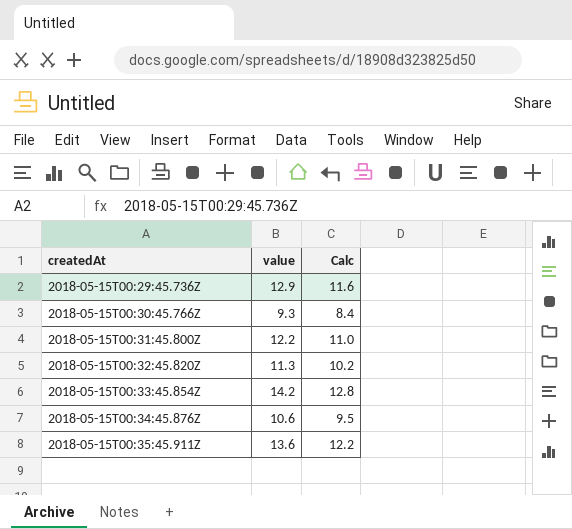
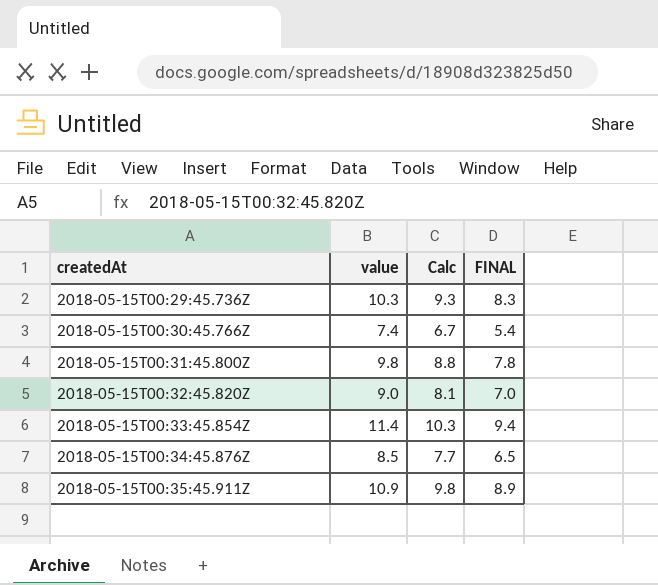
column FINAL | formula: none -> [value] - 2
2018-05-15T00:29:45.736Z | value: 12.9 -> 10.3
2018-05-15T00:29:45.736Z | Calc: 11.6 -> 9.3
2018-05-15T00:30:45.766Z | value: 9.3 -> 7.4
2018-05-15T00:30:45.766Z | Calc: 8.4 -> 6.7
2018-05-15T00:31:45.800Z | value: 12.2 -> 9.8
2018-05-15T00:31:45.800Z | Calc: 11.0 -> 8.8
2018-05-15T00:32:45.820Z | value: 11.3 -> 9.0
2018-05-15T00:32:45.820Z | Calc: 10.2 -> 8.1
2018-05-15T00:33:45.854Z | value: 14.2 -> 11.4
2018-05-15T00:33:45.854Z | Calc: 12.8 -> 10.3
2018-05-15T00:34:45.876Z | value: 10.6 -> 8.5
2018-05-15T00:34:45.876Z | Calc: 9.5 -> 7.7
2018-05-15T00:35:45.911Z | value: 13.6 -> 10.9
2018-05-15T00:35:45.911Z | Calc: 12.2 -> 9.8

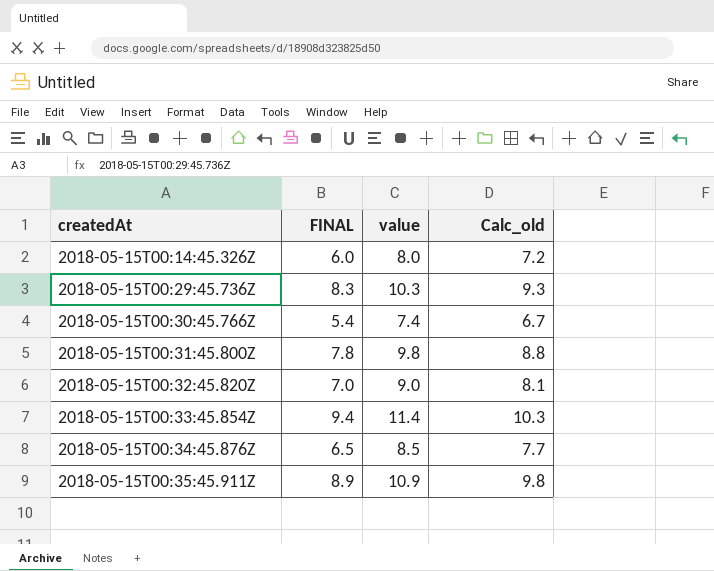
column FINAL | position: 4 -> 2
column name: Calc -> Calc_old
row 2018-05-15T00:14:45.326Z: none -> 6.0 | 8.0 | 7.2

